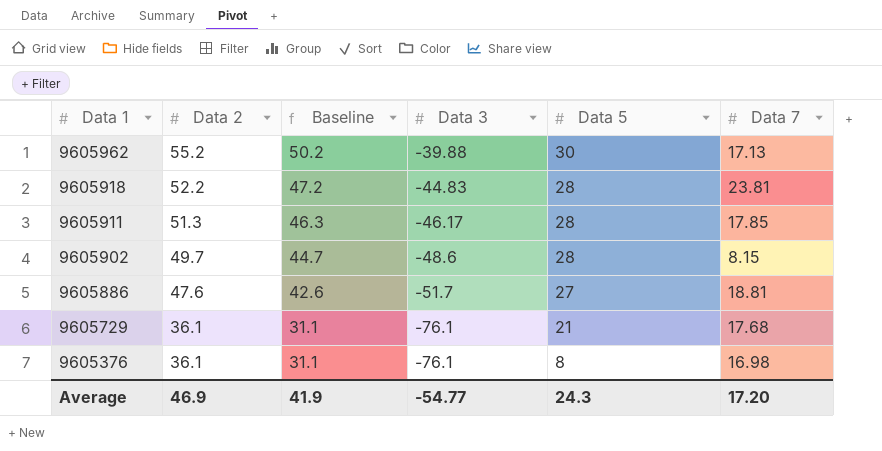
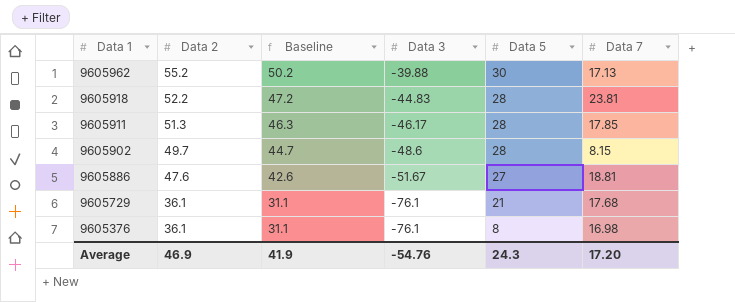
9605886 | Data 3: -51.7 -> -51.67
Average | Data 3: -54.77 -> -54.76

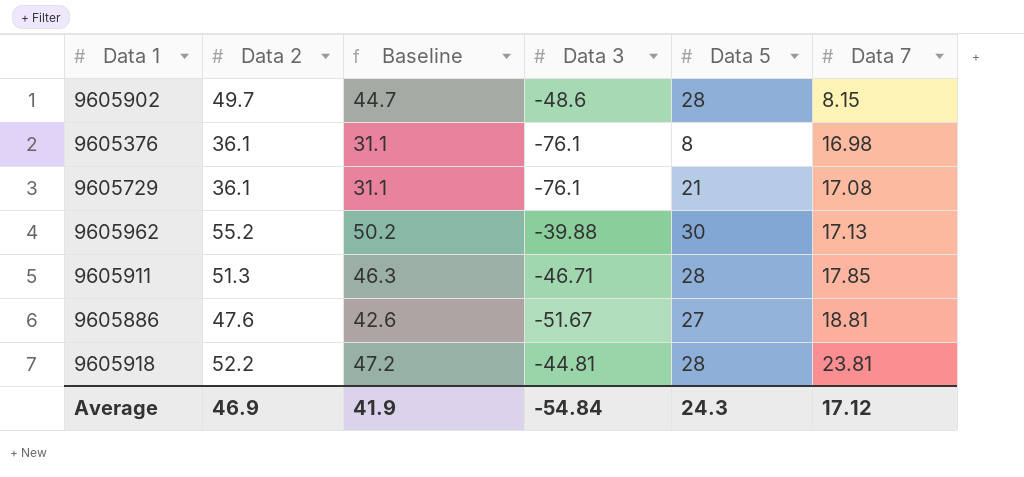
row order: Data 1 descending -> Data 7 ascending
9605729 | Data 7: 17.68 -> 17.08
9605911 | Data 3: -46.17 -> -46.71
9605918 | Data 3: -44.83 -> -44.81
Average | Data 3: -54.76 -> -54.84
Average | Data 7: 17.20 -> 17.12

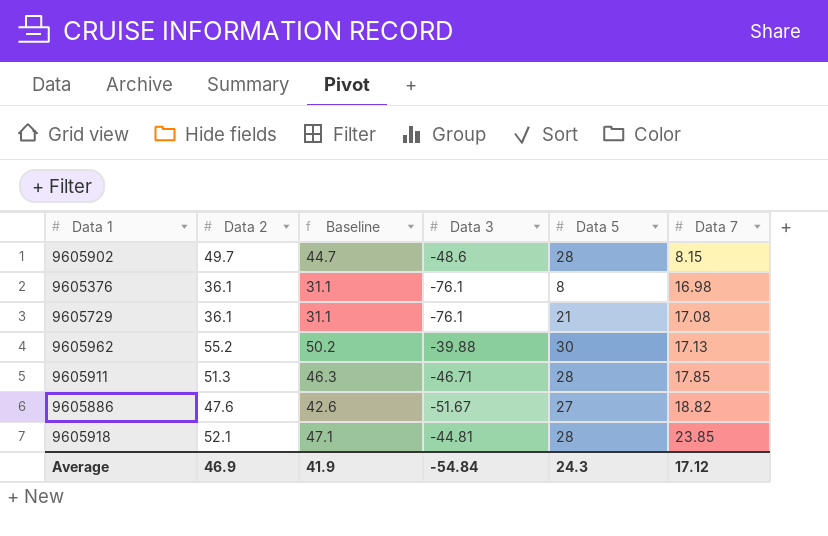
9605886 | Data 7: 18.81 -> 18.82
9605918 | Data 2: 52.2 -> 52.1
9605918 | Baseline: 47.2 -> 47.1
9605918 | Data 7: 23.81 -> 23.85

